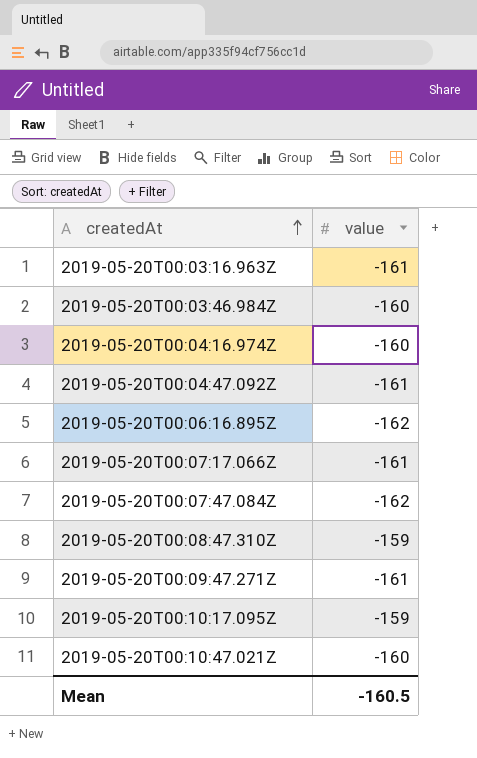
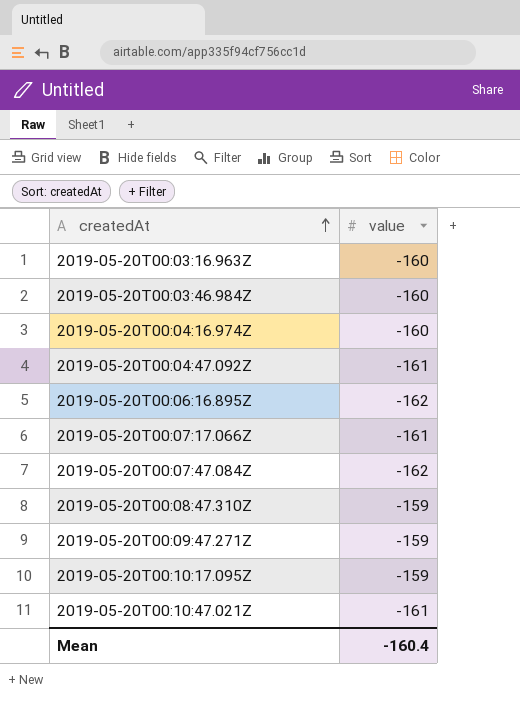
2019-05-20T00:03:16.963Z | value: -161 -> -160
2019-05-20T00:09:47.271Z | value: -161 -> -159
2019-05-20T00:10:47.021Z | value: -160 -> -161
Mean | value: -160.5 -> -160.4

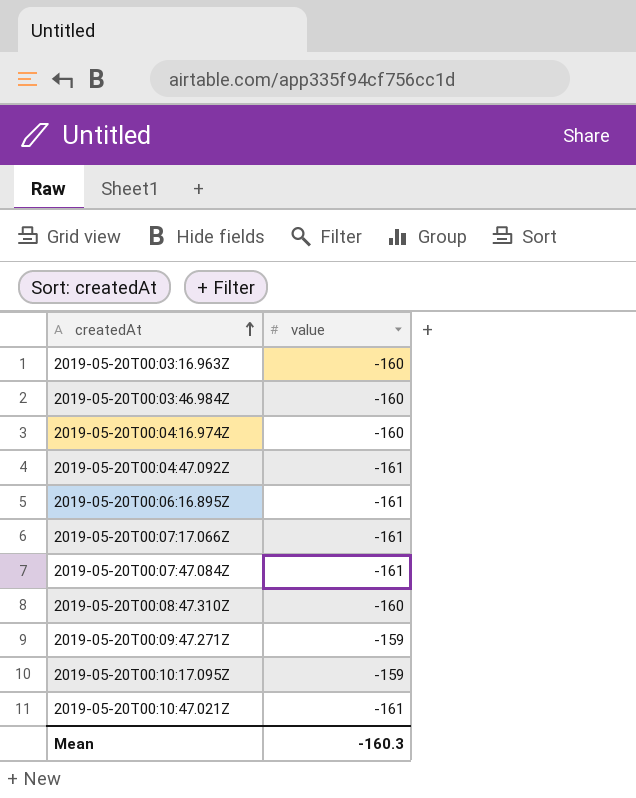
2019-05-20T00:06:16.895Z | value: -162 -> -161
2019-05-20T00:07:47.084Z | value: -162 -> -161
2019-05-20T00:08:47.310Z | value: -159 -> -160
Mean | value: -160.4 -> -160.3

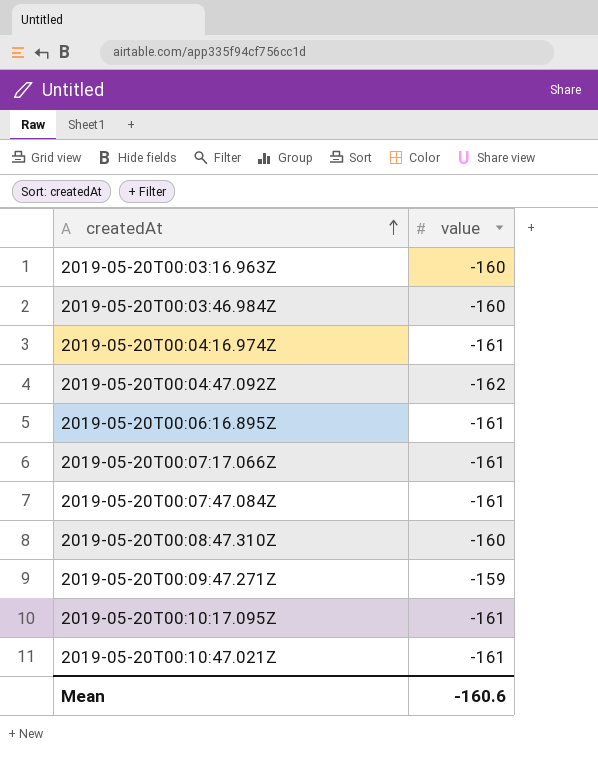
2019-05-20T00:04:16.974Z | value: -160 -> -161
2019-05-20T00:04:47.092Z | value: -161 -> -162
2019-05-20T00:10:17.095Z | value: -159 -> -161
Mean | value: -160.3 -> -160.6

